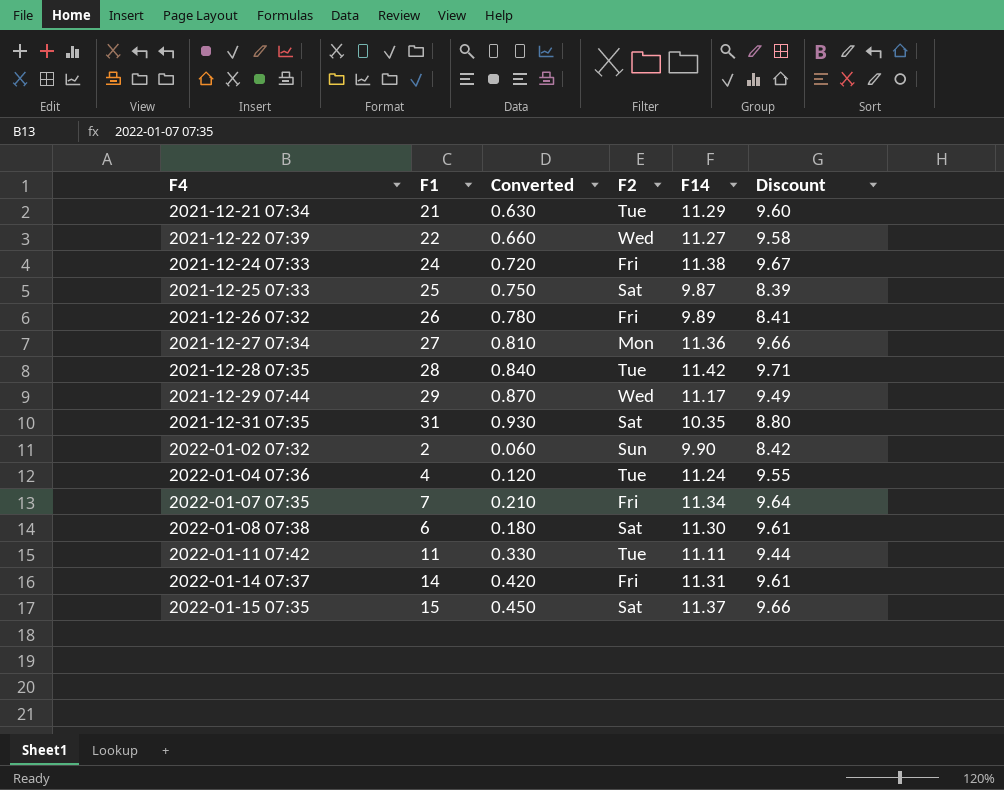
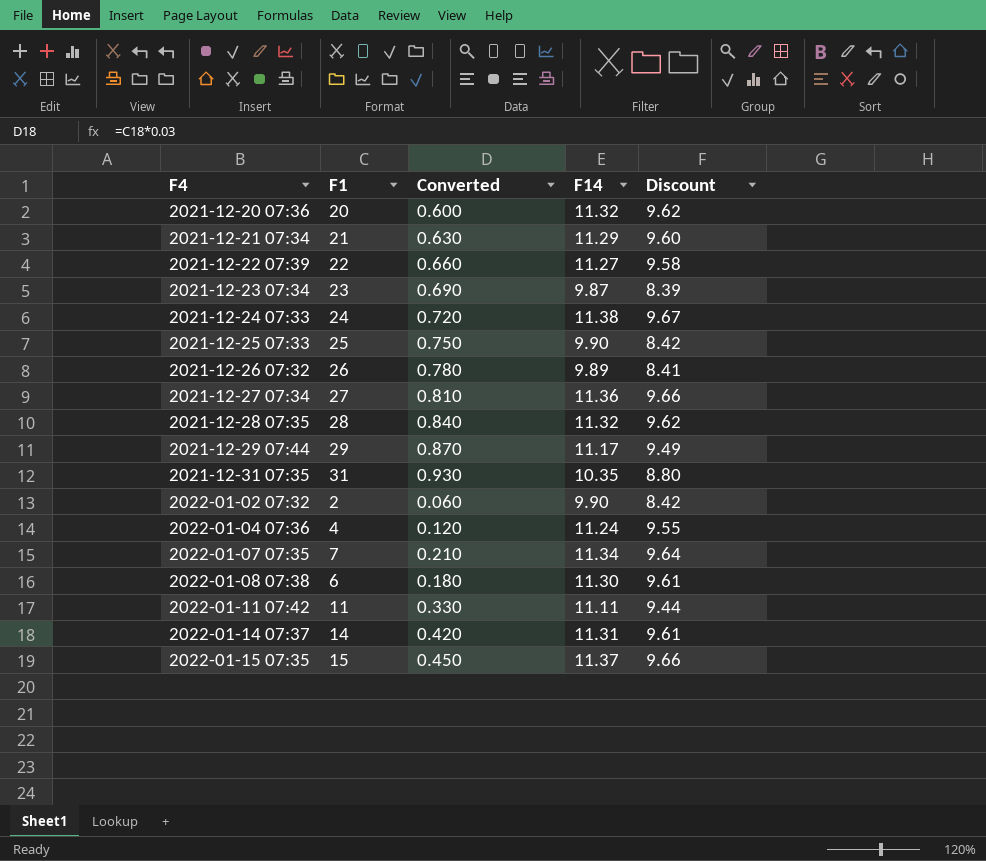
column F2 | position: 4 -> none
row 2021-12-20 07:36: none -> 20 | 0.600 | 11.32 | 9.62
row 2021-12-23 07:34: none -> 23 | 0.690 | 9.87 | 8.39
2021-12-25 07:33 | F14: 9.87 -> 9.90
2021-12-25 07:33 | Discount: 8.39 -> 8.42
2021-12-28 07:35 | F14: 11.42 -> 11.32
2021-12-28 07:35 | Discount: 9.71 -> 9.62

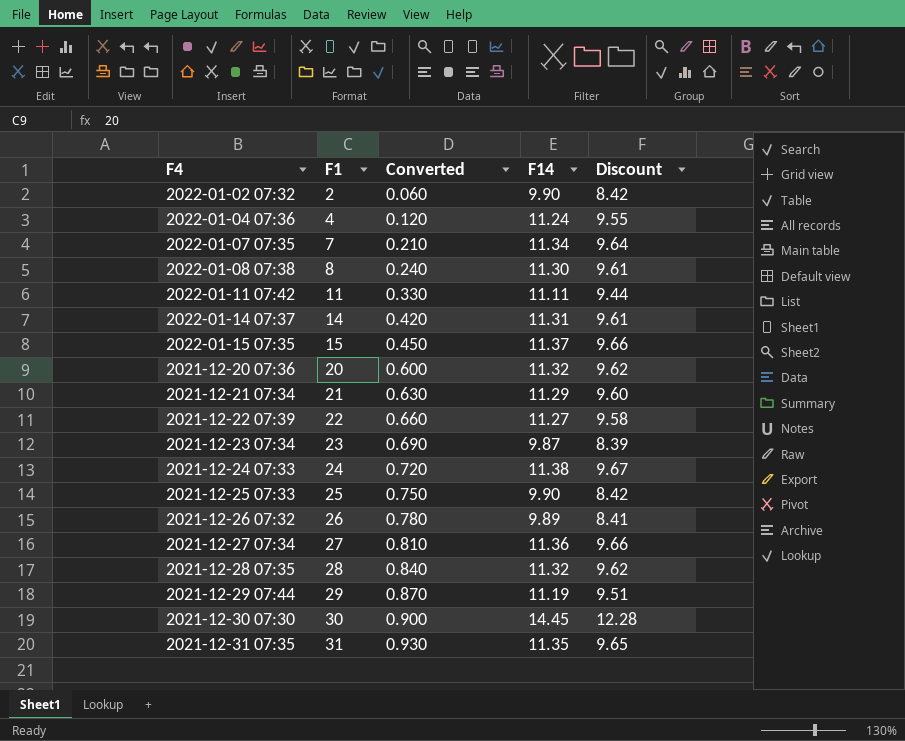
row order: F4 ascending -> F1 ascending
2022-01-08 07:38 | F1: 6 -> 8
2022-01-08 07:38 | Converted: 0.180 -> 0.240
2021-12-29 07:44 | F14: 11.17 -> 11.19
2021-12-29 07:44 | Discount: 9.49 -> 9.51
row 2021-12-30 07:30: none -> 30 | 0.900 | 14.45 | 12.28
2021-12-31 07:35 | F14: 10.35 -> 11.35
2021-12-31 07:35 | Discount: 8.80 -> 9.65

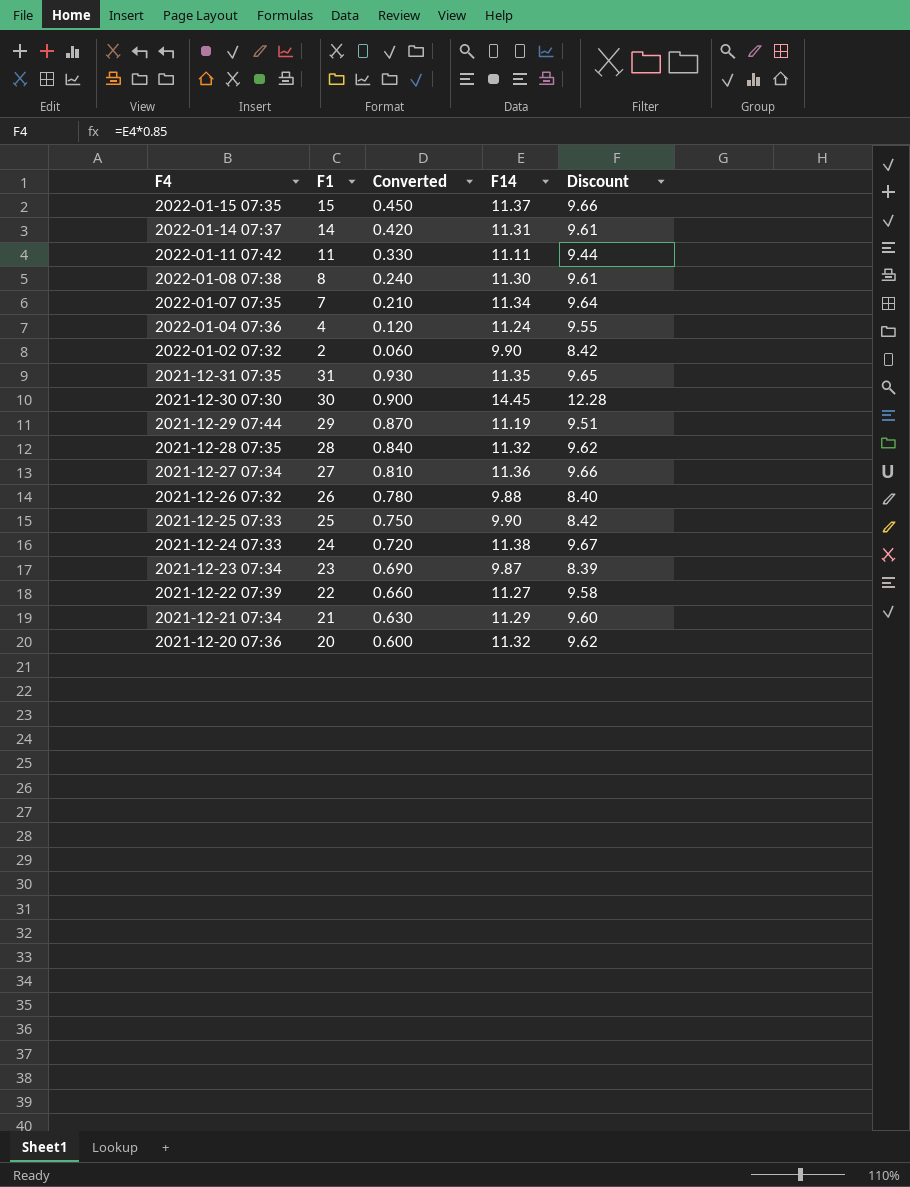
row order: F1 ascending -> F4 descending
2021-12-26 07:32 | F14: 9.89 -> 9.88
2021-12-26 07:32 | Discount: 8.41 -> 8.40

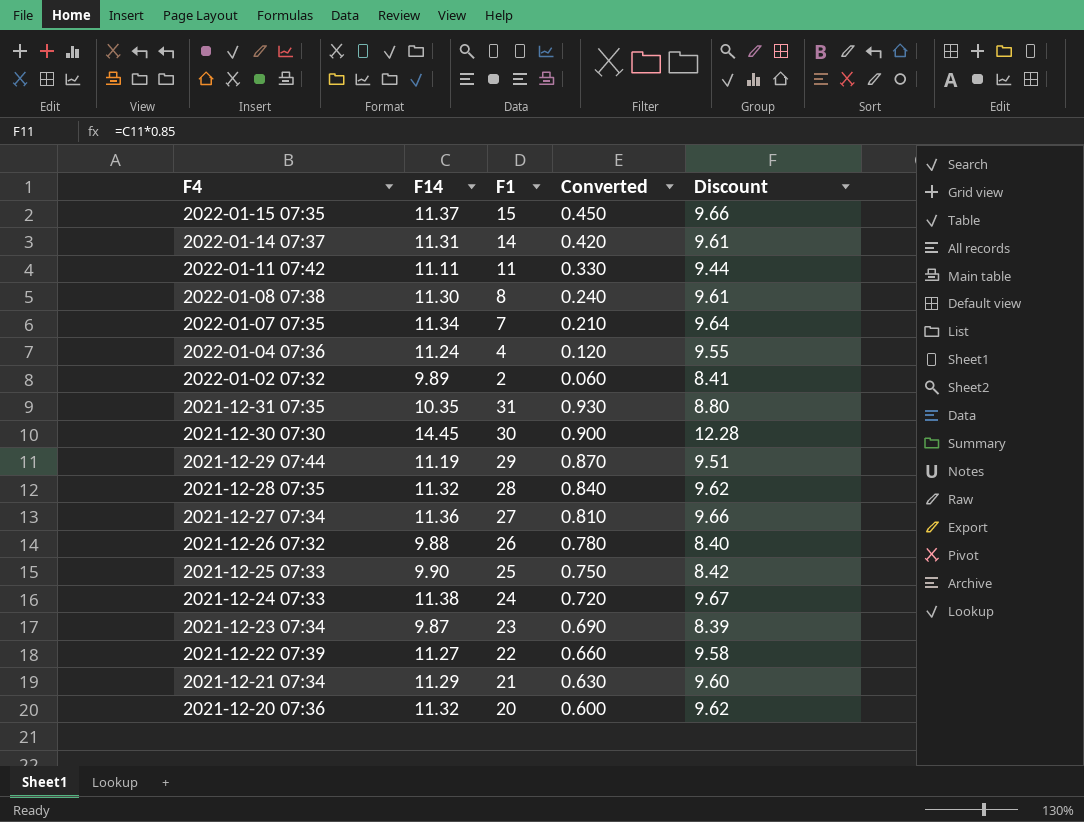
column F14 | position: 4 -> 2
2022-01-02 07:32 | F14: 9.90 -> 9.89
2022-01-02 07:32 | Discount: 8.42 -> 8.41
2021-12-31 07:35 | F14: 11.35 -> 10.35
2021-12-31 07:35 | Discount: 9.65 -> 8.80

